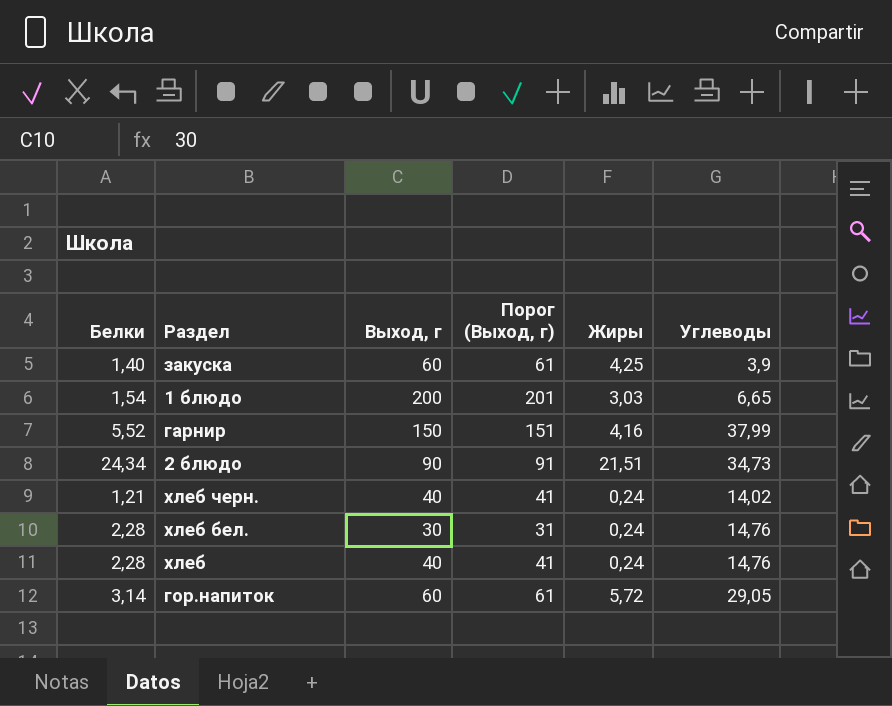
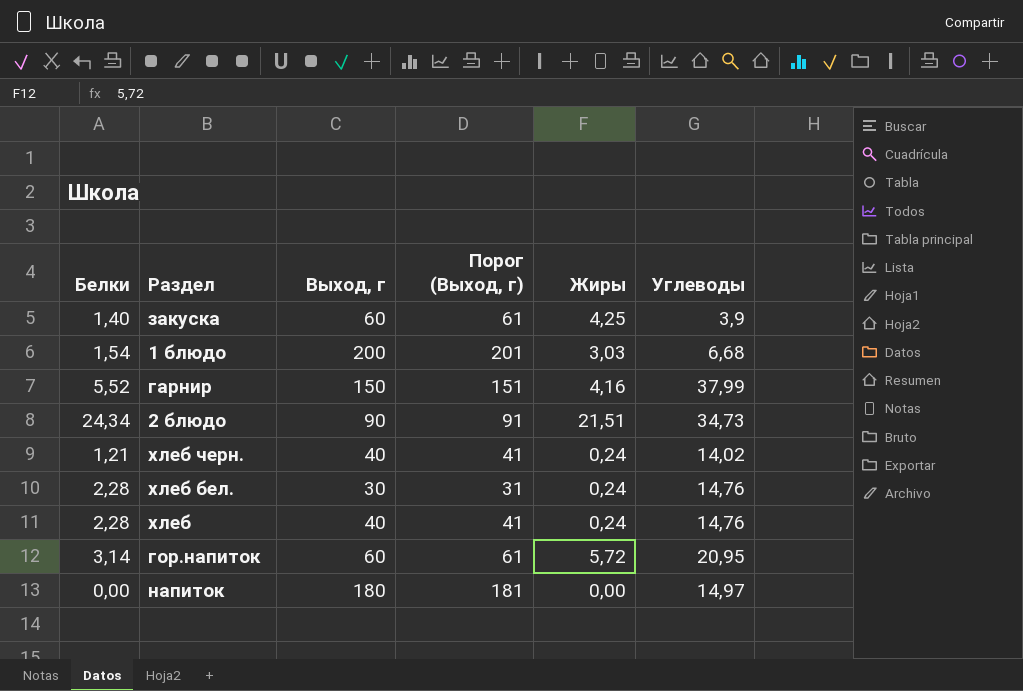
1 блюдо | Углеводы: 6,65 -> 6,68
гор.напиток | Углеводы: 29,05 -> 20,95
row напиток: none -> 0,00 | 180 | 181 | 0,00 | 14,97

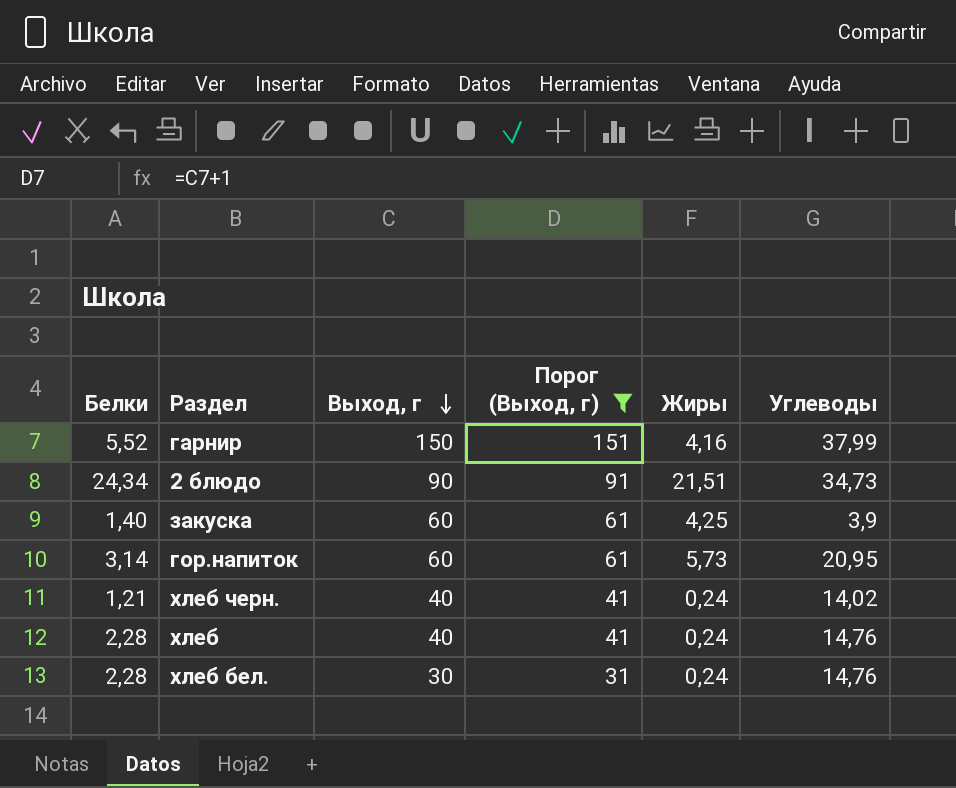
filter: none -> Порог (Выход, г) <= 151
row order: none -> Выход, г descending
гор.напиток | Жиры: 5,72 -> 5,73

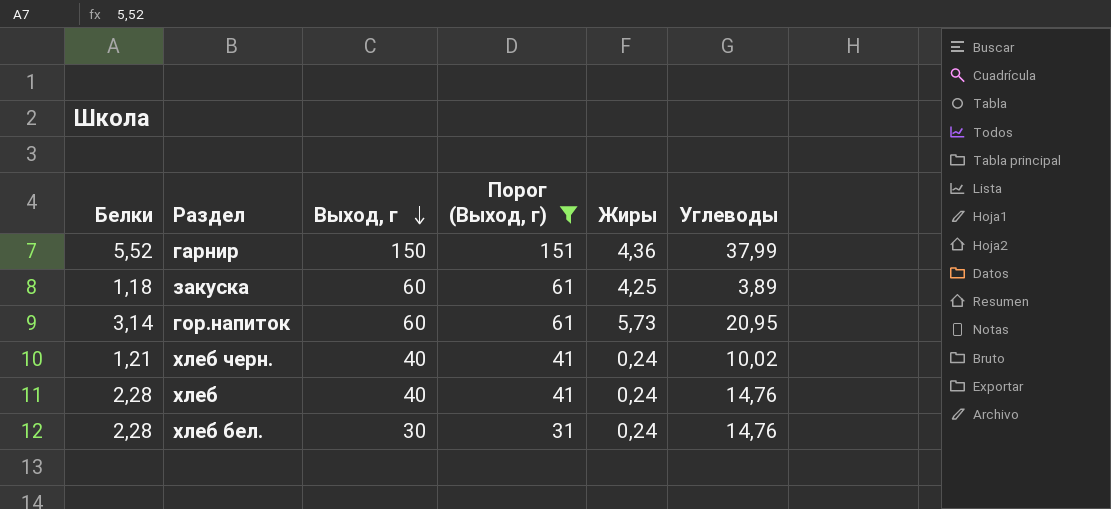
row 2 блюдо: 24,34 | 90 | 91 | 21,51 | 34,73 -> none
гарнир | Жиры: 4,16 -> 4,36
закуска | Белки: 1,40 -> 1,18
закуска | Углеводы: 3,9 -> 3,89
хлеб черн. | Углеводы: 14,02 -> 10,02

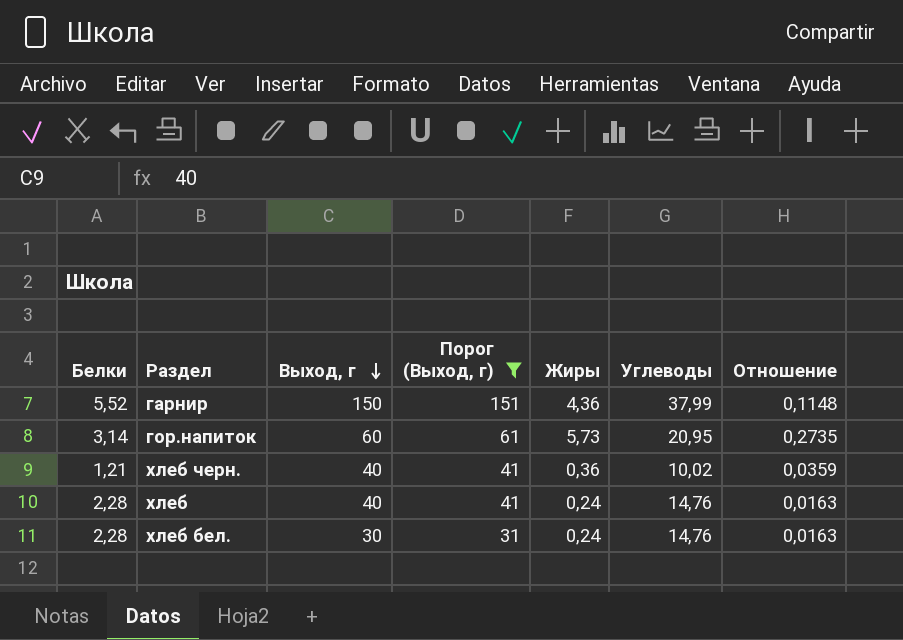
column Отношение | formula: none -> [Жиры] / [Углеводы]
row закуска: 1,18 | 60 | 61 | 4,25 | 3,89 -> none
хлеб черн. | Жиры: 0,24 -> 0,36

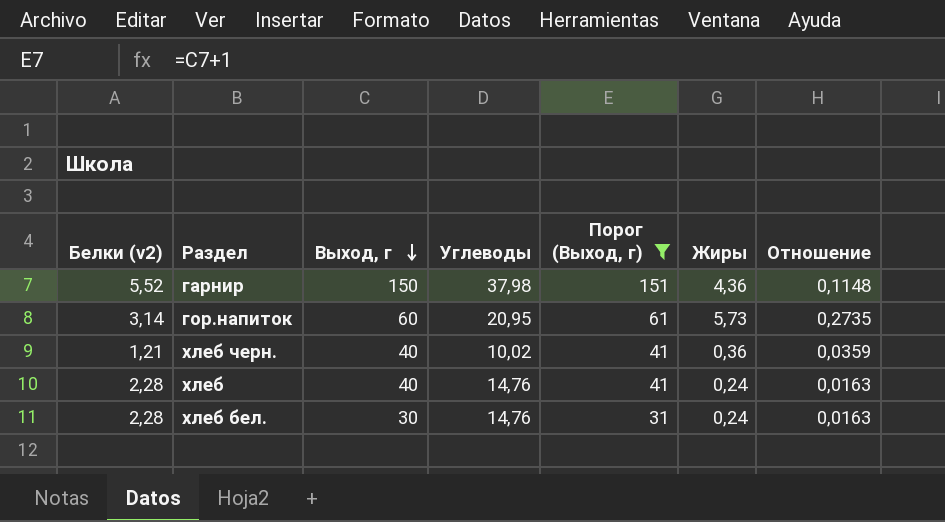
column name: Белки -> Белки (v2)
column Углеводы | position: 6 -> 4
гарнир | Углеводы: 37,99 -> 37,98

